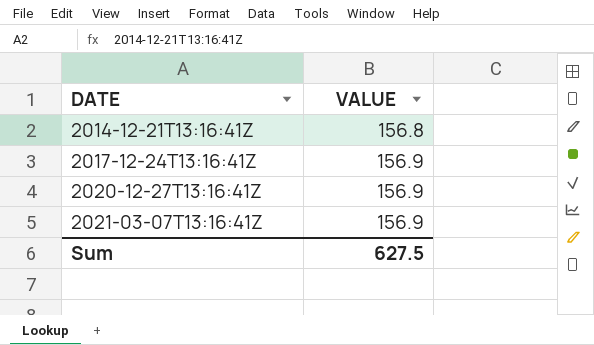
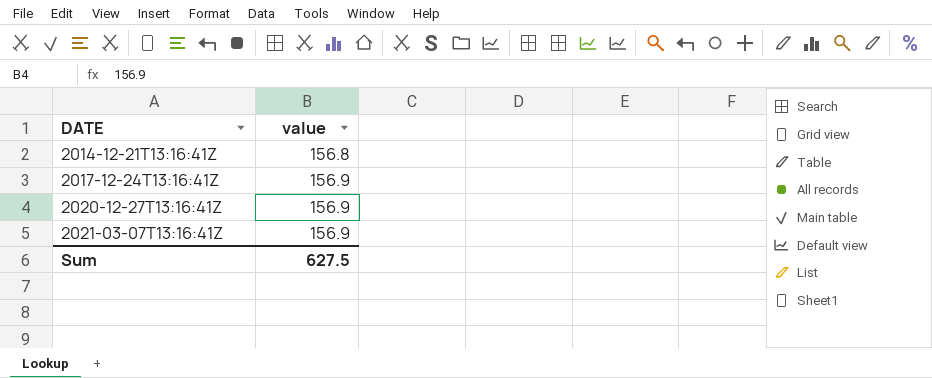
column name: VALUE -> value

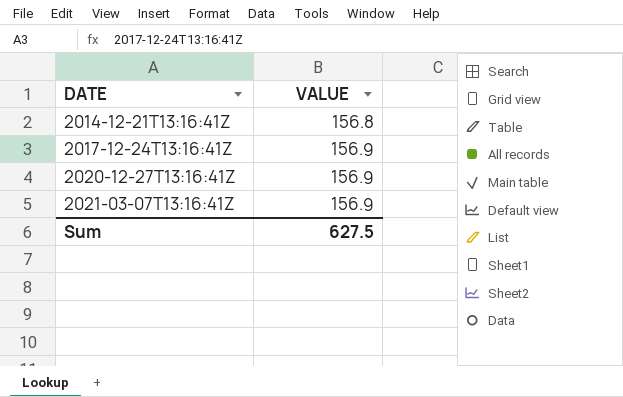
column name: value -> VALUE

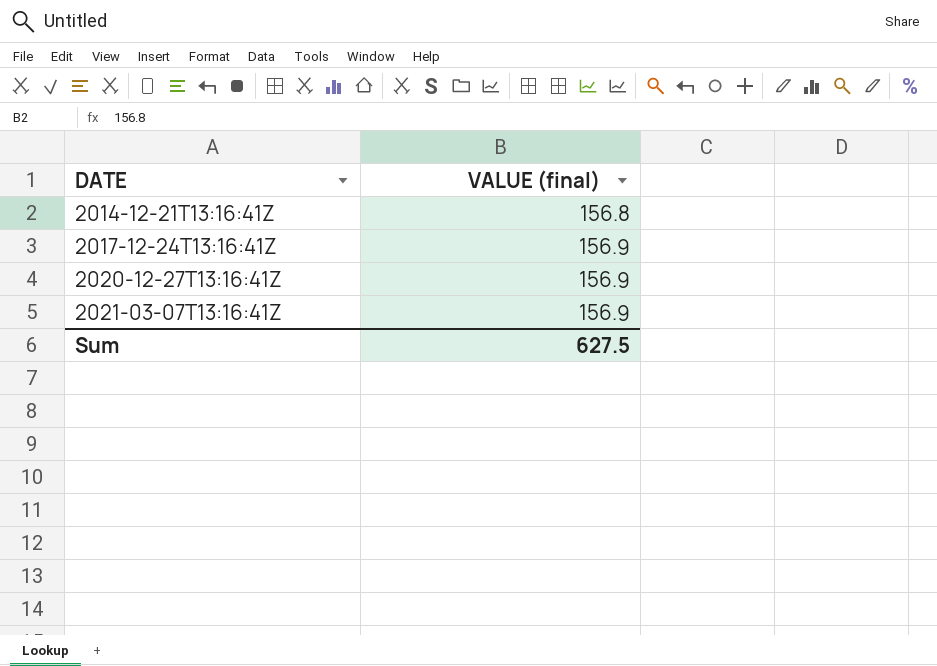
column name: VALUE -> VALUE (final)

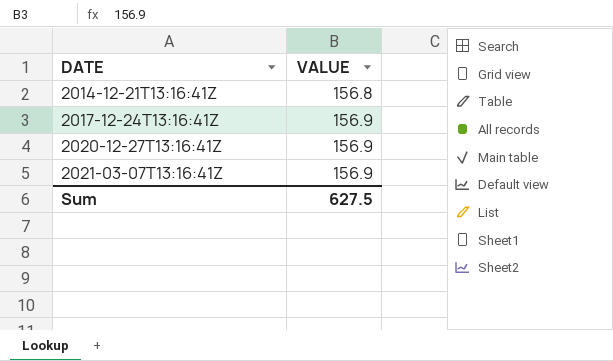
column name: VALUE (final) -> VALUE

